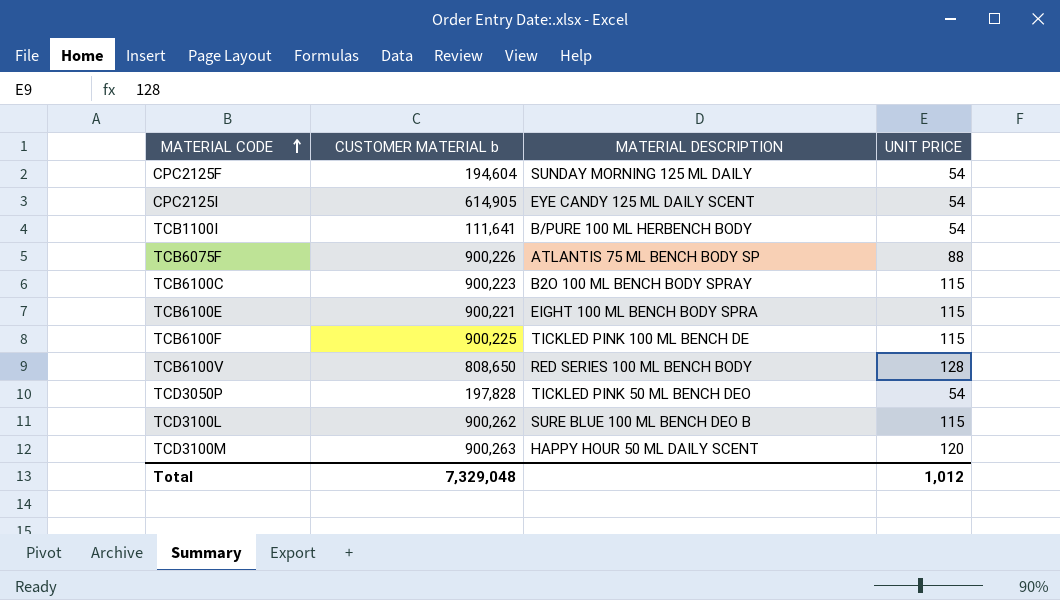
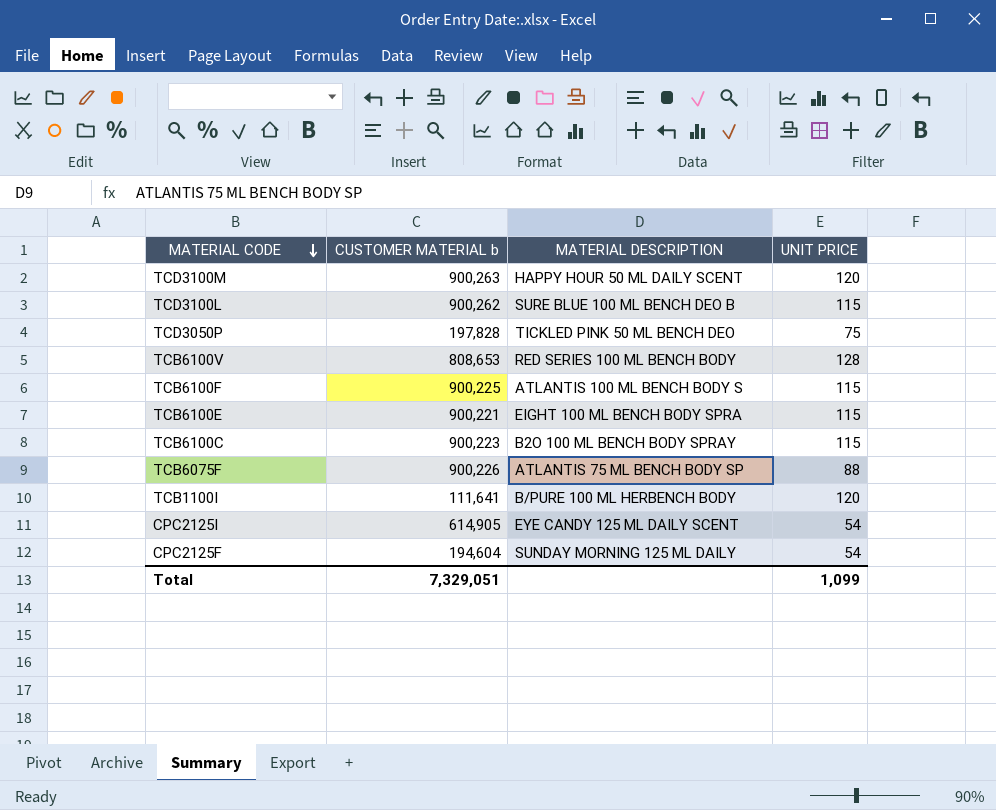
row order: MATERIAL CODE ascending -> MATERIAL CODE descending
TCD3050P | UNIT PRICE: 54 -> 75
TCB6100V | CUSTOMER MATERIAL b: 808,650 -> 808,653
TCB6100F | MATERIAL DESCRIPTION: TICKLED PINK 100 ML BENCH DE -> ATLANTIS 100 ML BENCH BODY S
TCB1100I | UNIT PRICE: 54 -> 120
Total | CUSTOMER MATERIAL b: 7,329,048 -> 7,329,051
Total | UNIT PRICE: 1,012 -> 1,099

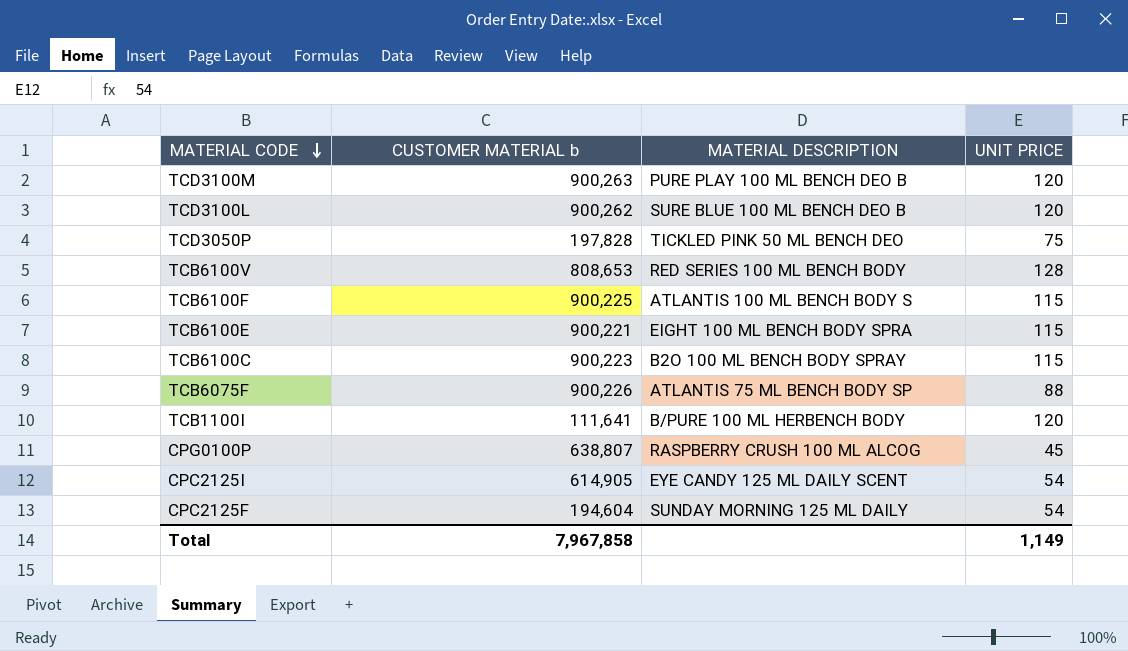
TCD3100M | MATERIAL DESCRIPTION: HAPPY HOUR 50 ML DAILY SCENT -> PURE PLAY 100 ML BENCH DEO B
TCD3100L | UNIT PRICE: 115 -> 120
row CPG0100P: none -> 638,807 | RASPBERRY CRUSH 100 ML ALCOG | 45
Total | CUSTOMER MATERIAL b: 7,329,051 -> 7,967,858
Total | UNIT PRICE: 1,099 -> 1,149

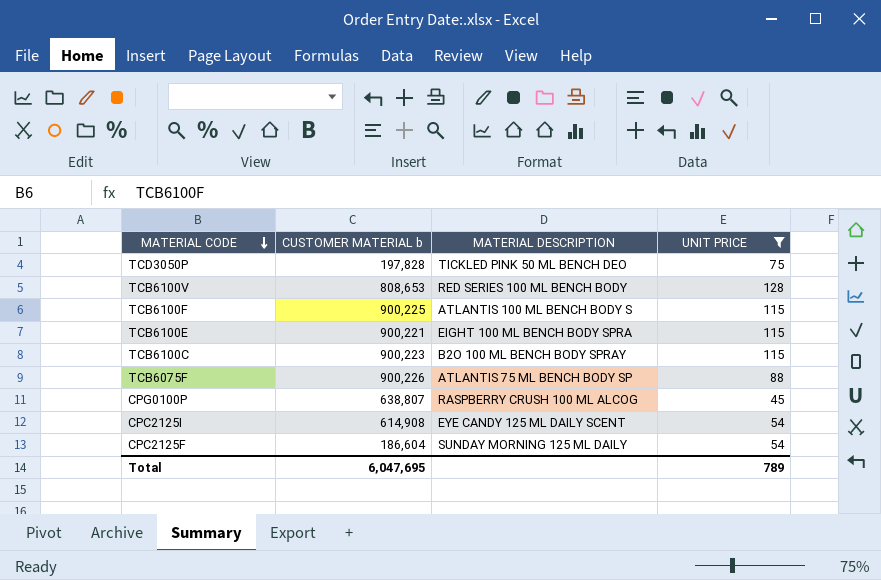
filter: none -> UNIT PRICE != 120
CPC2125I | CUSTOMER MATERIAL b: 614,905 -> 614,908
CPC2125F | CUSTOMER MATERIAL b: 194,604 -> 186,604
Total | CUSTOMER MATERIAL b: 7,967,858 -> 6,047,695
Total | UNIT PRICE: 1,149 -> 789

